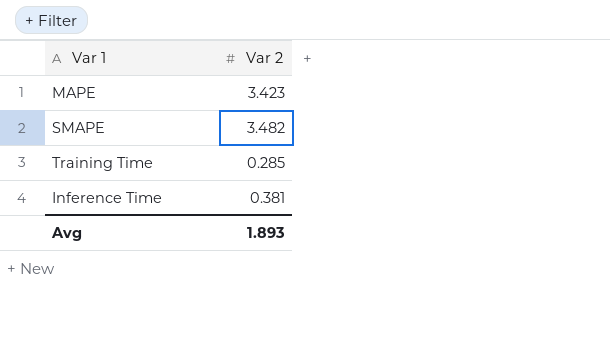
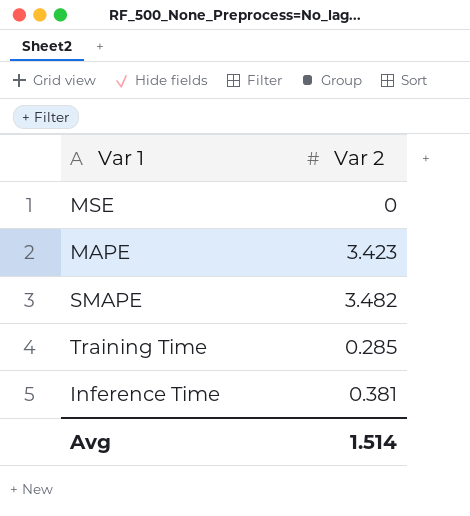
row MSE: none -> 0
Avg | Var 2: 1.893 -> 1.514

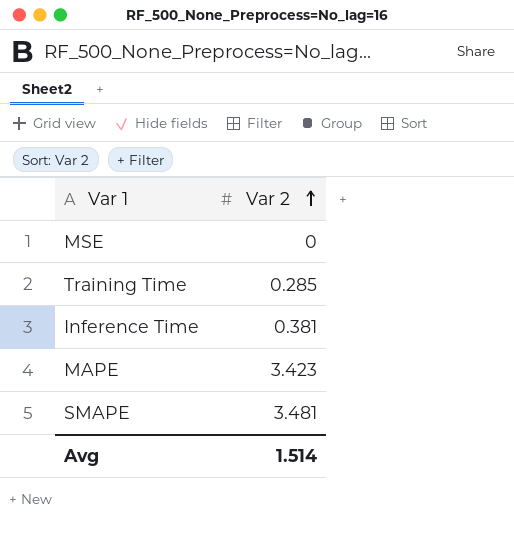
row order: none -> Var 2 ascending
SMAPE | Var 2: 3.482 -> 3.481

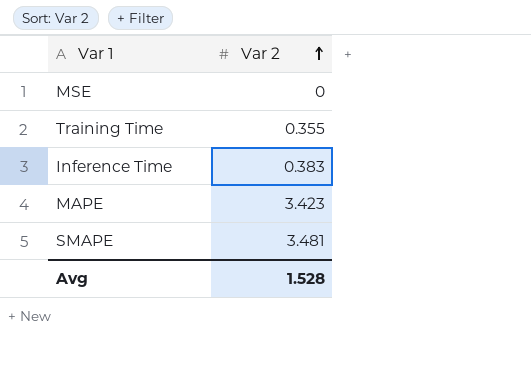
Training Time | Var 2: 0.285 -> 0.355
Inference Time | Var 2: 0.381 -> 0.383
Avg | Var 2: 1.514 -> 1.528

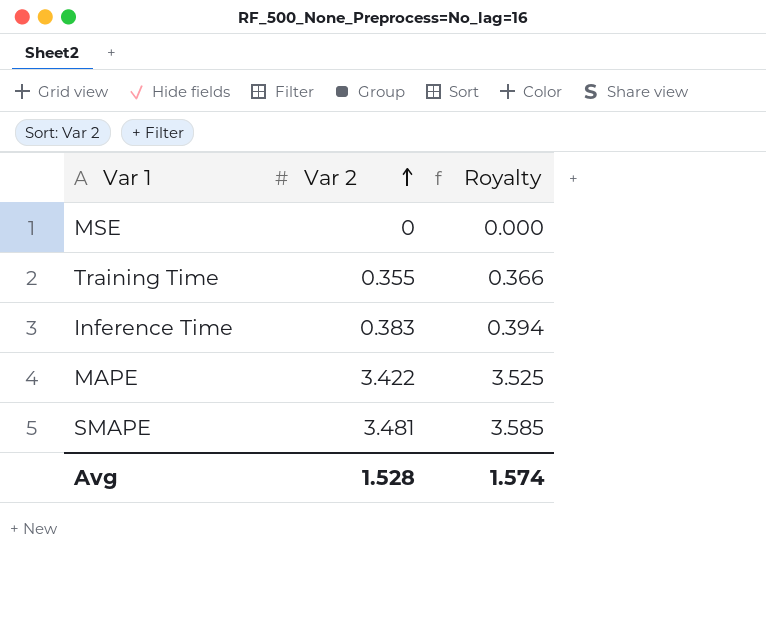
column Royalty | formula: none -> [Var 2] * 1.03
MAPE | Var 2: 3.423 -> 3.422

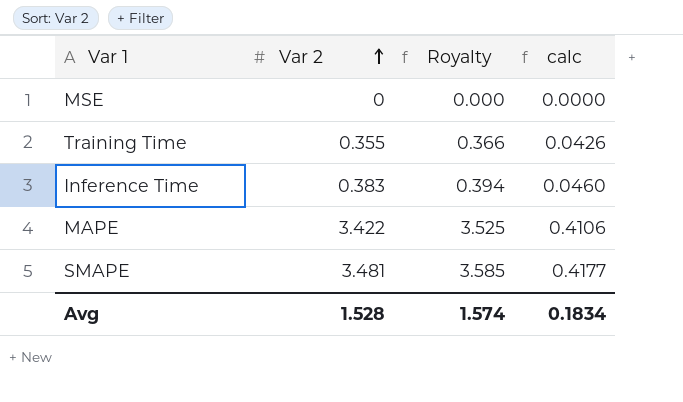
column calc | formula: none -> [Var 2] * 0.12

